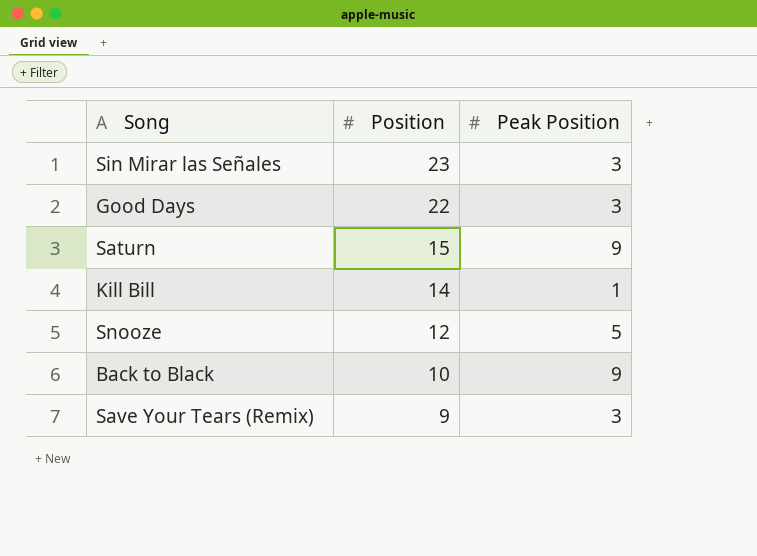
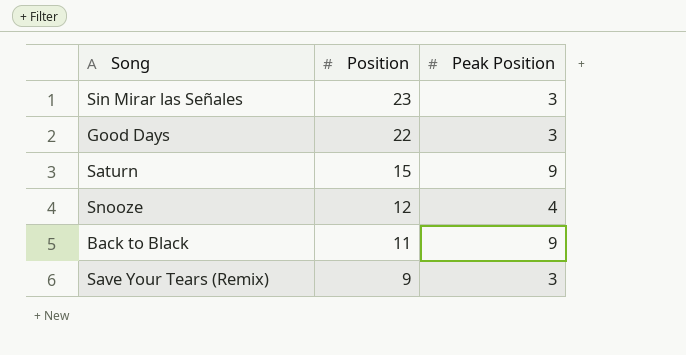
row Kill Bill: 14 | 1 -> none
Snooze | Peak Position: 5 -> 4
Back to Black | Position: 10 -> 11

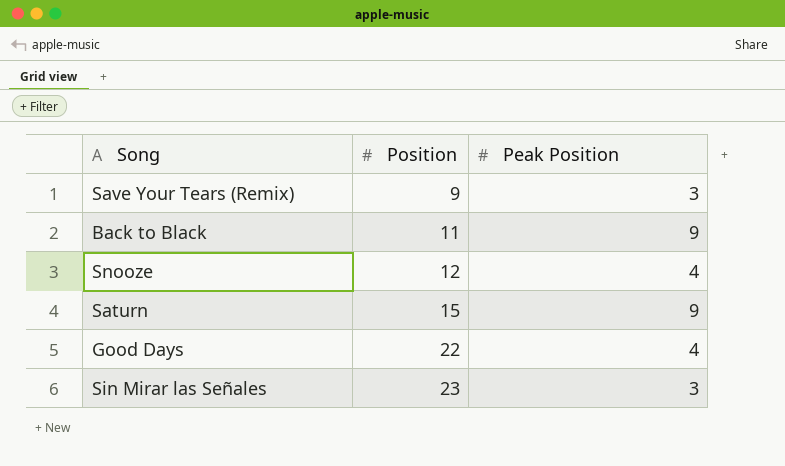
row order: Position descending -> Position ascending
Good Days | Peak Position: 3 -> 4

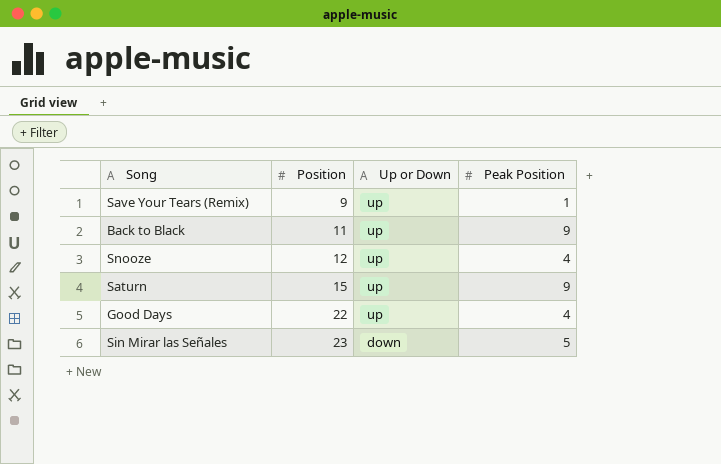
column Up or Down | position: none -> 3
Save Your Tears (Remix) | Peak Position: 3 -> 1
Sin Mirar las Señales | Peak Position: 3 -> 5

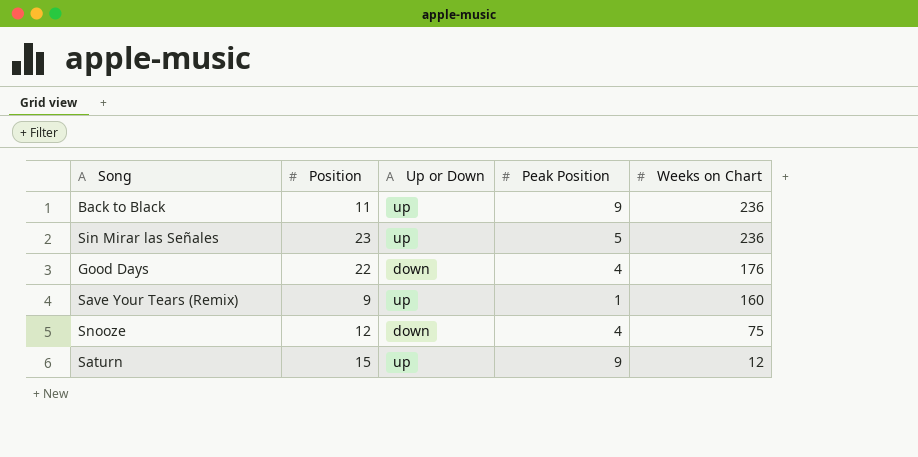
row order: Position ascending -> Weeks on Chart descending
column Weeks on Chart | position: none -> 5
Sin Mirar las Señales | Up or Down: down -> up
Good Days | Up or Down: up -> down
Snooze | Up or Down: up -> down

